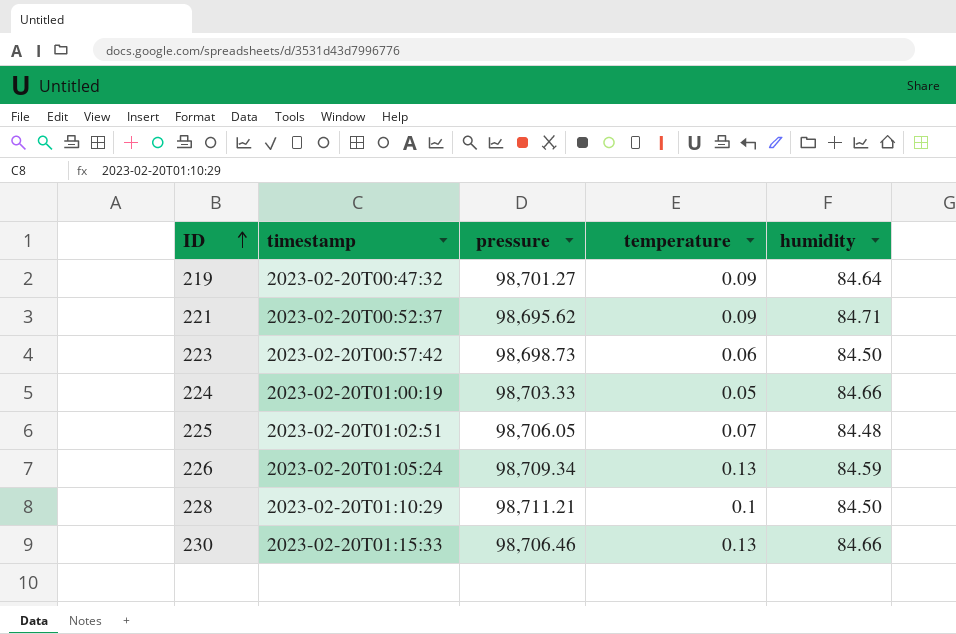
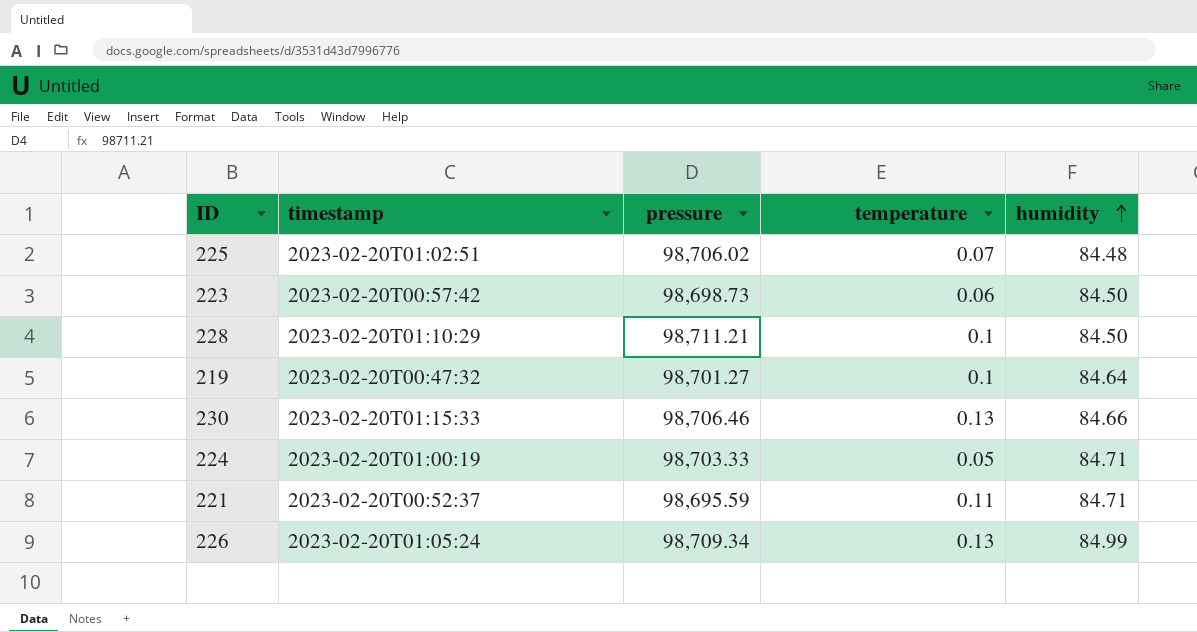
row order: ID ascending -> humidity ascending
225 | pressure: 98,706.05 -> 98,706.02
219 | temperature: 0.09 -> 0.1
224 | humidity: 84.66 -> 84.71
221 | pressure: 98,695.62 -> 98,695.59
221 | temperature: 0.09 -> 0.11
226 | humidity: 84.59 -> 84.99

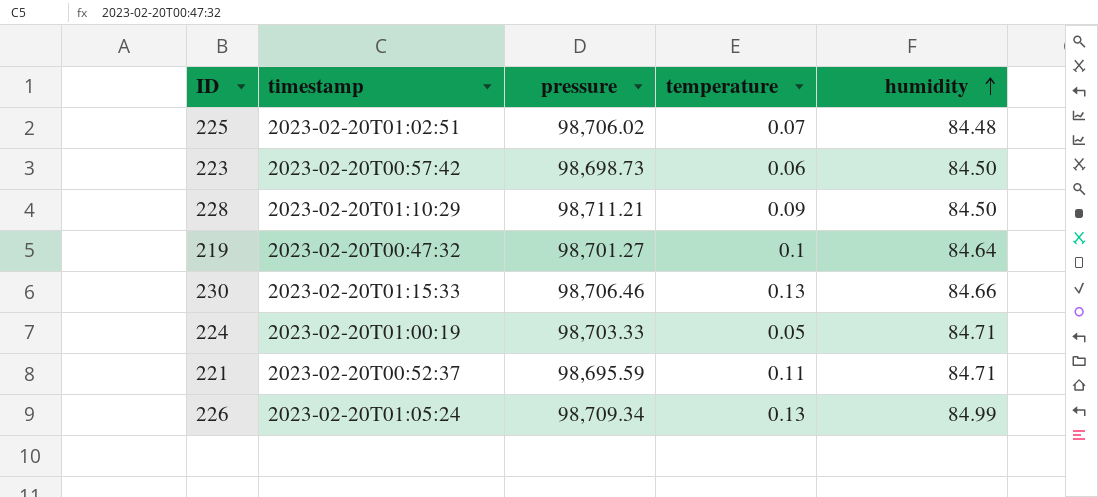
228 | temperature: 0.1 -> 0.09

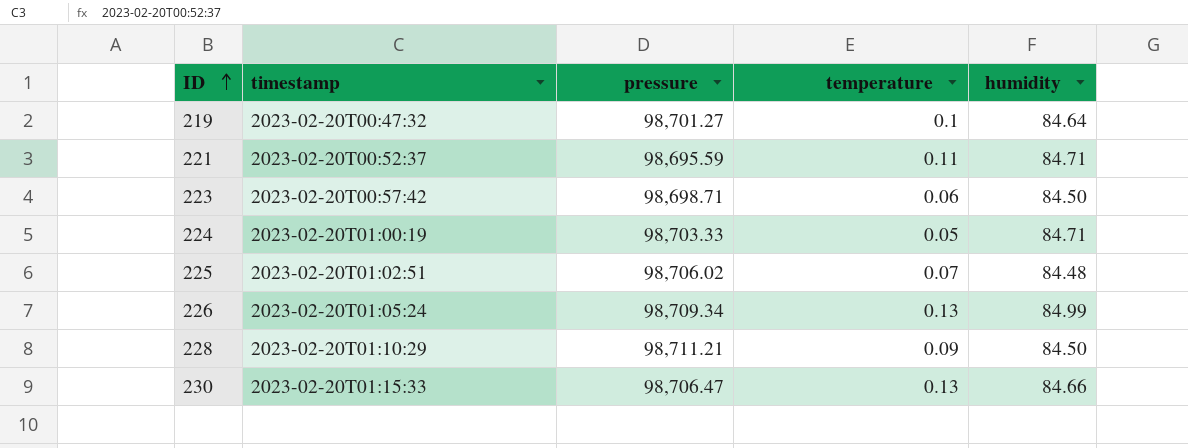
row order: humidity ascending -> ID ascending
223 | pressure: 98,698.73 -> 98,698.71
230 | pressure: 98,706.46 -> 98,706.47

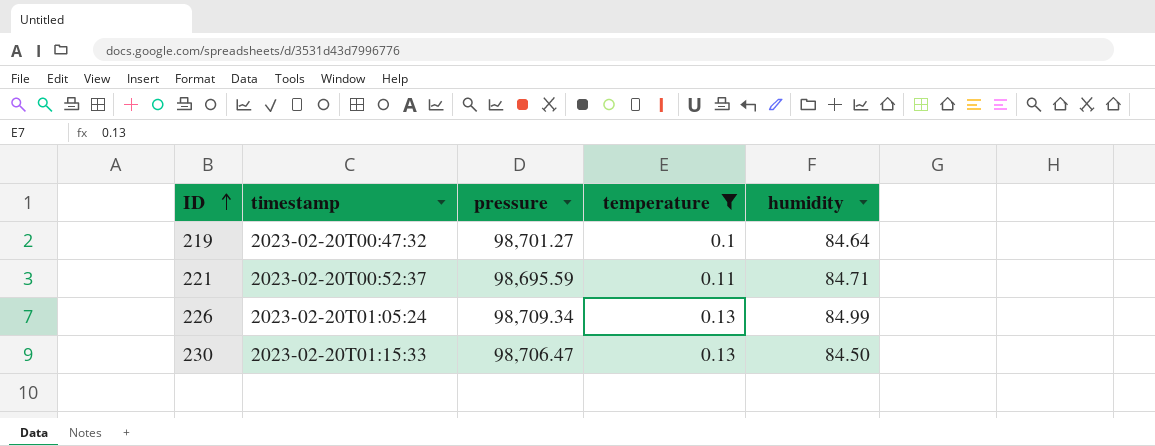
filter: none -> temperature >= 0.1
230 | humidity: 84.66 -> 84.50

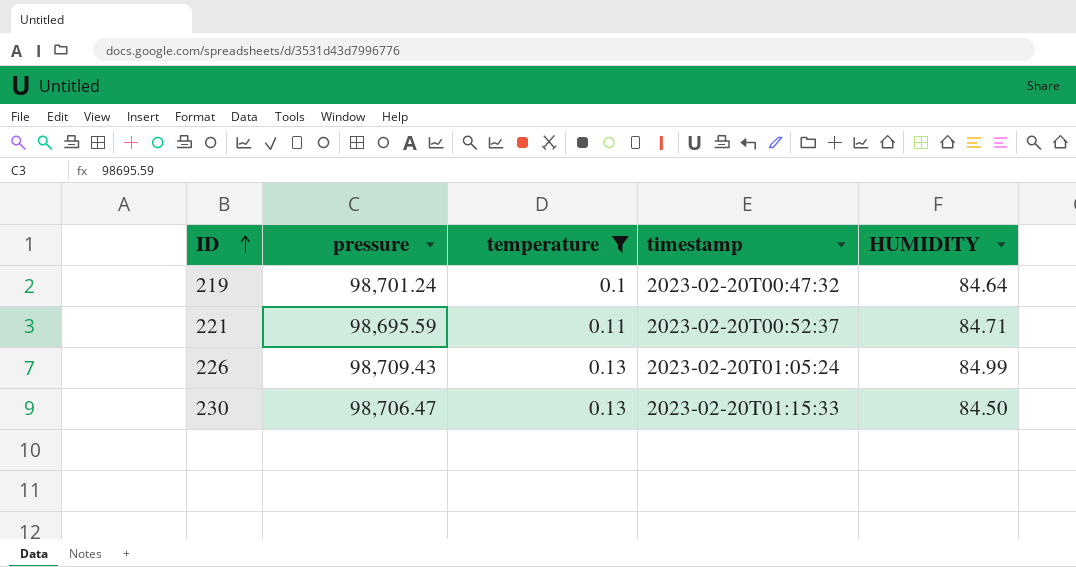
column timestamp | position: 2 -> 4
column name: humidity -> HUMIDITY
219 | pressure: 98,701.27 -> 98,701.24
226 | pressure: 98,709.34 -> 98,709.43

